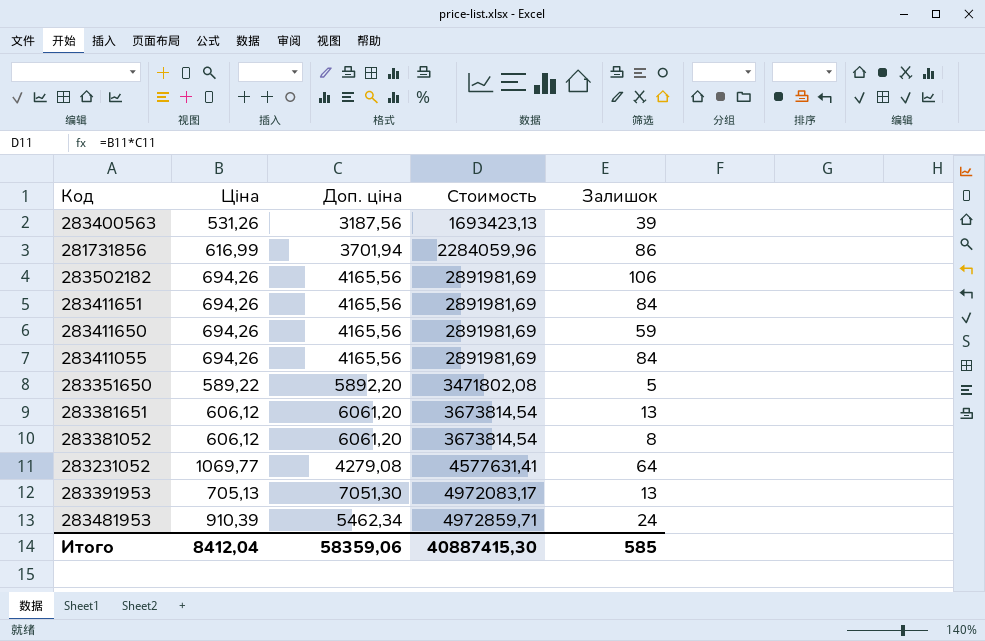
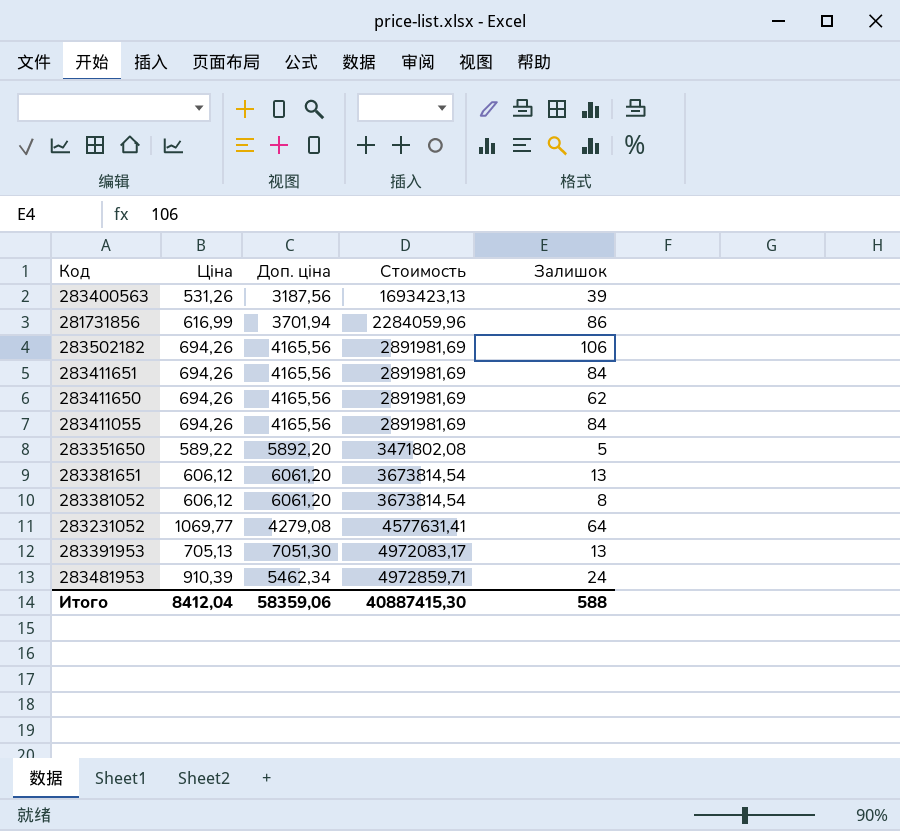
283411650 | Залишок: 59 -> 62
Итого | Залишок: 585 -> 588

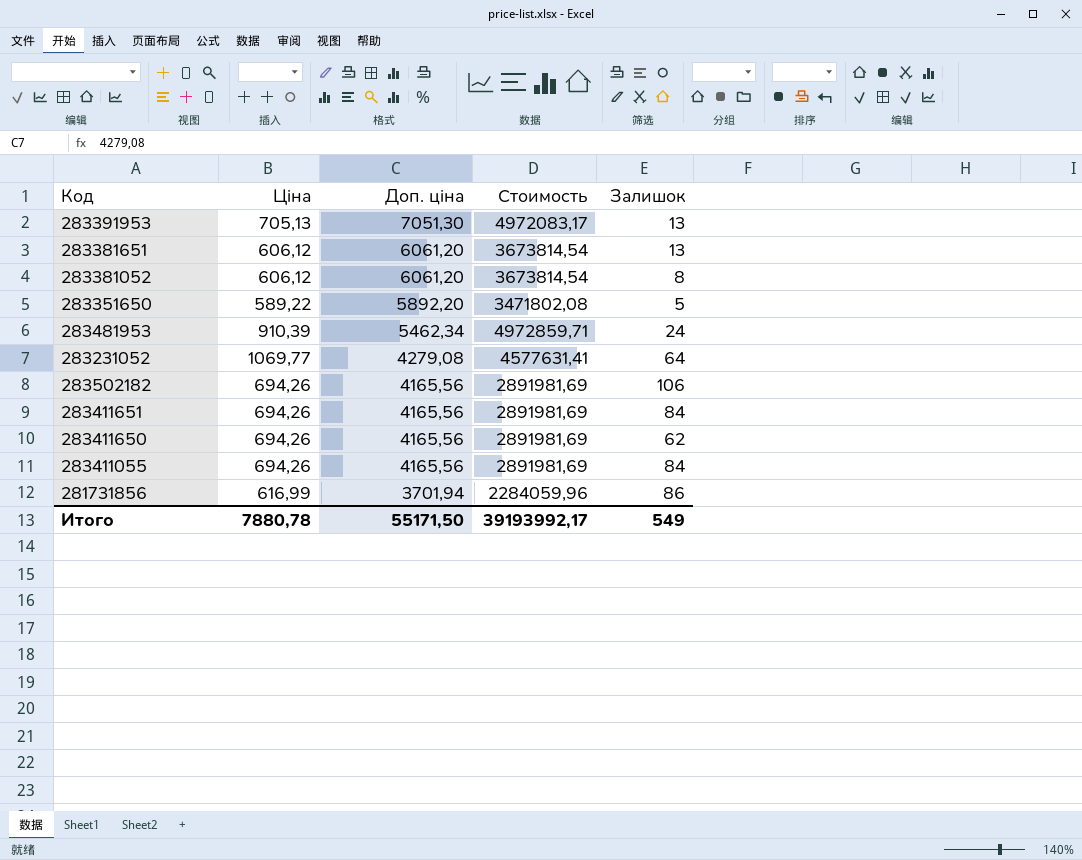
row order: Стоимость ascending -> Доп. ціна descending
row 283400563: 531,26 | 3187,56 | 1693423,13 | 39 -> none
Итого | Ціна: 8412,04 -> 7880,78
Итого | Доп. ціна: 58359,06 -> 55171,50
Итого | Стоимость: 40887415,30 -> 39193992,17
Итого | Залишок: 588 -> 549

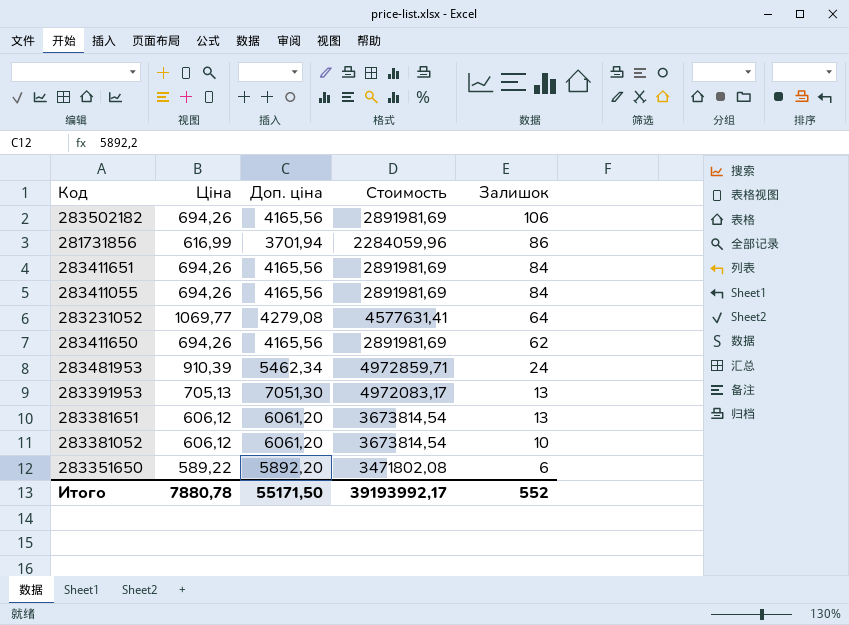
row order: Доп. ціна descending -> Залишок descending
283381052 | Залишок: 8 -> 10
283351650 | Залишок: 5 -> 6
Итого | Залишок: 549 -> 552

